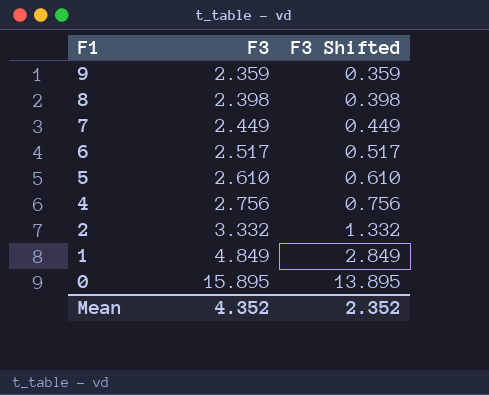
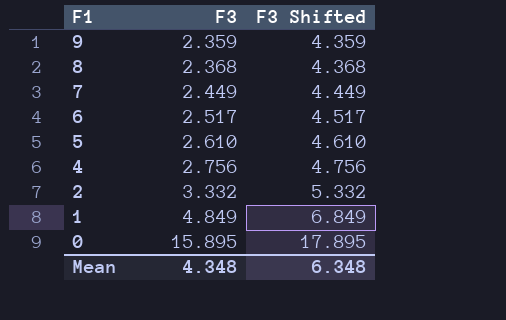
column F3 Shifted | formula: [F3] - 2 -> [F3] + 2
8 | F3: 2.398 -> 2.368
Mean | F3: 4.352 -> 4.348
Mean | F3 Shifted: 2.352 -> 6.348

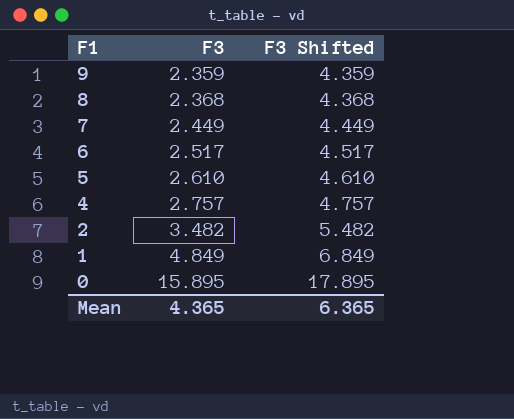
4 | F3: 2.756 -> 2.757
4 | F3 Shifted: 4.756 -> 4.757
2 | F3: 3.332 -> 3.482
2 | F3 Shifted: 5.332 -> 5.482
Mean | F3: 4.348 -> 4.365
Mean | F3 Shifted: 6.348 -> 6.365

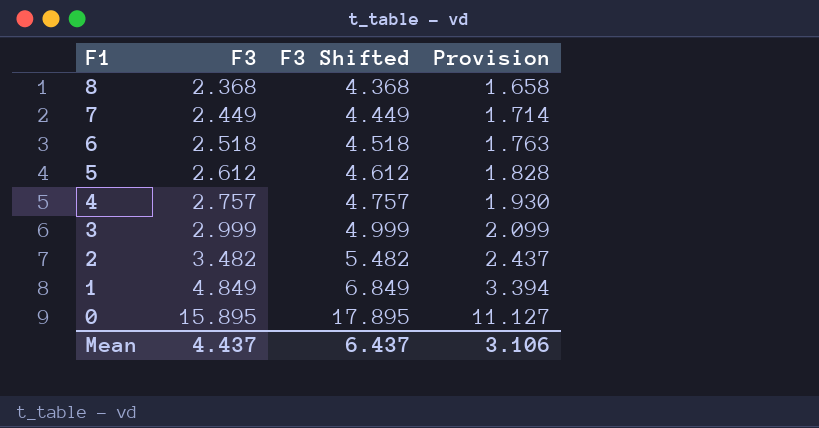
column Provision | formula: none -> [F3] * 0.7
row 9: 2.359 | 4.359 -> none
6 | F3: 2.517 -> 2.518
6 | F3 Shifted: 4.517 -> 4.518
5 | F3: 2.610 -> 2.612
5 | F3 Shifted: 4.610 -> 4.612
row 3: none -> 2.999 | 4.999 | 2.099
Mean | F3: 4.365 -> 4.437
Mean | F3 Shifted: 6.365 -> 6.437

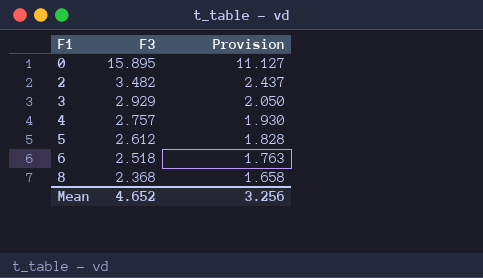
row order: F1 descending -> F1 ascending
column F3 Shifted | formula: [F3] + 2 -> none
row 7: 2.449 | 4.449 | 1.714 -> none
row 1: 4.849 | 6.849 | 3.394 -> none
3 | F3: 2.999 -> 2.929
3 | Provision: 2.099 -> 2.050
Mean | F3: 4.437 -> 4.652
Mean | Provision: 3.106 -> 3.256

